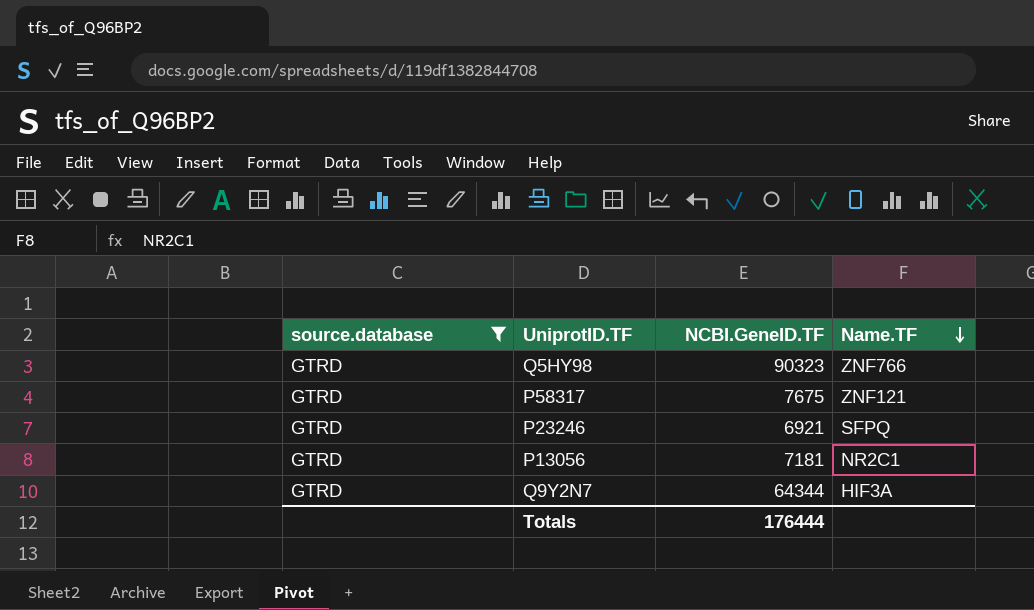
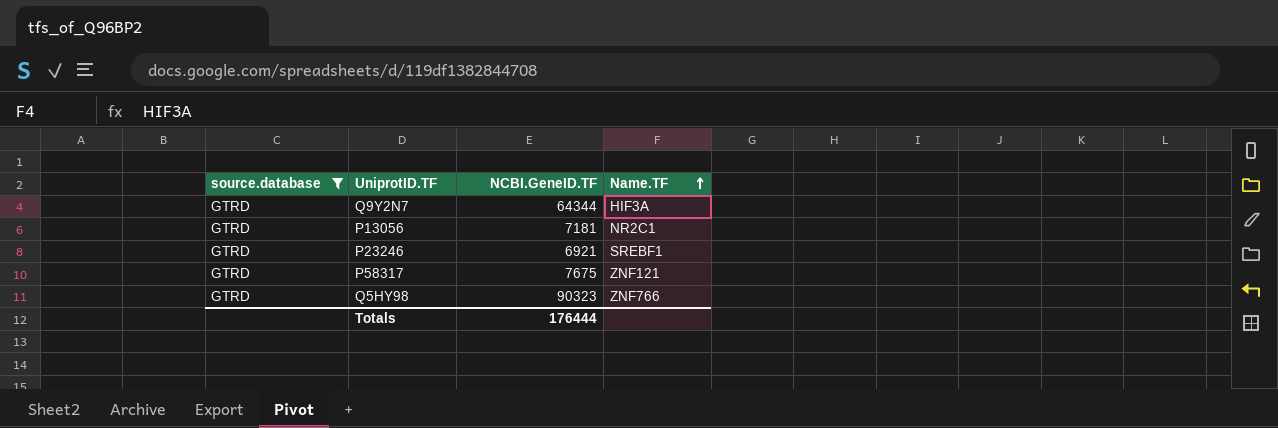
row order: Name.TF descending -> Name.TF ascending
P23246 | Name.TF: SFPQ -> SREBF1

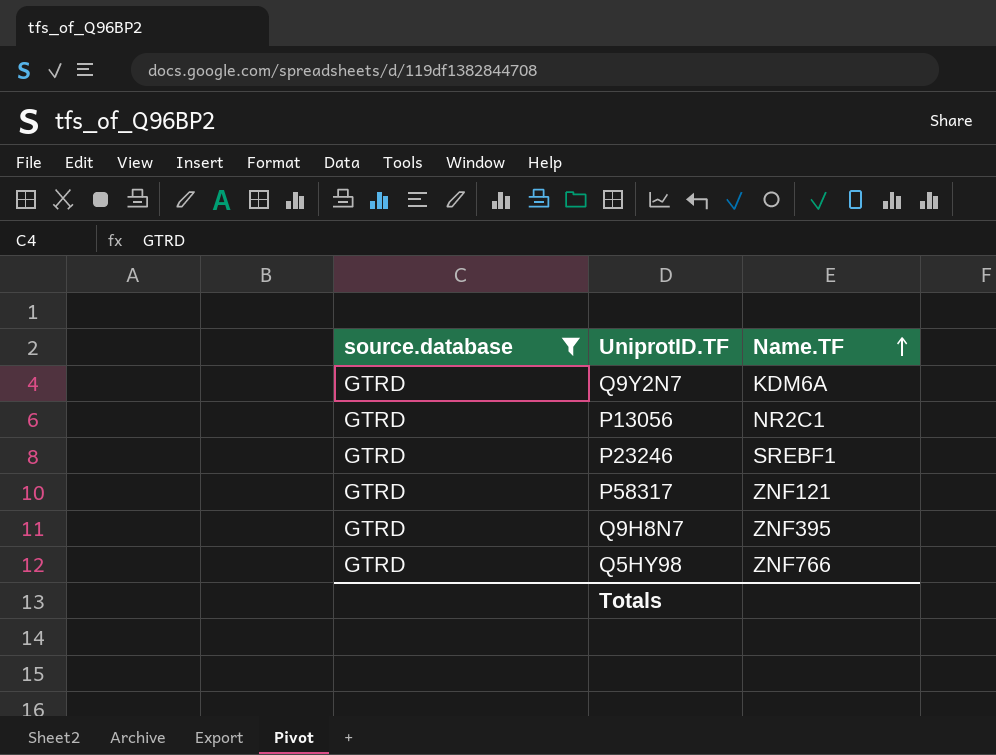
column NCBI.GeneID.TF | position: 3 -> none
Q9Y2N7 | Name.TF: HIF3A -> KDM6A
row Q9H8N7: none -> GTRD | ZNF395

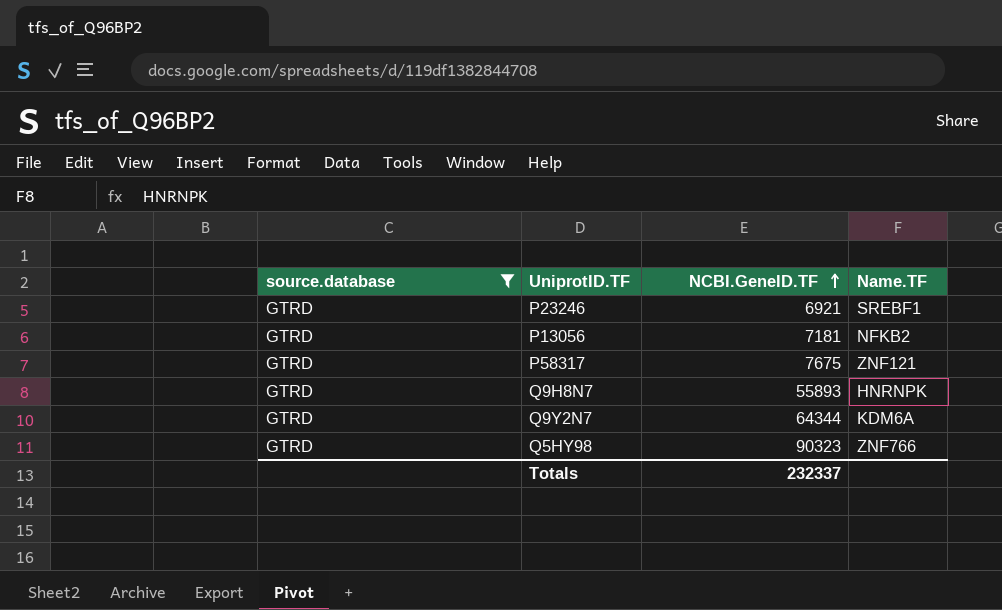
row order: Name.TF ascending -> NCBI.GeneID.TF ascending
column NCBI.GeneID.TF | position: none -> 3
P13056 | Name.TF: NR2C1 -> NFKB2
Q9H8N7 | Name.TF: ZNF395 -> HNRNPK

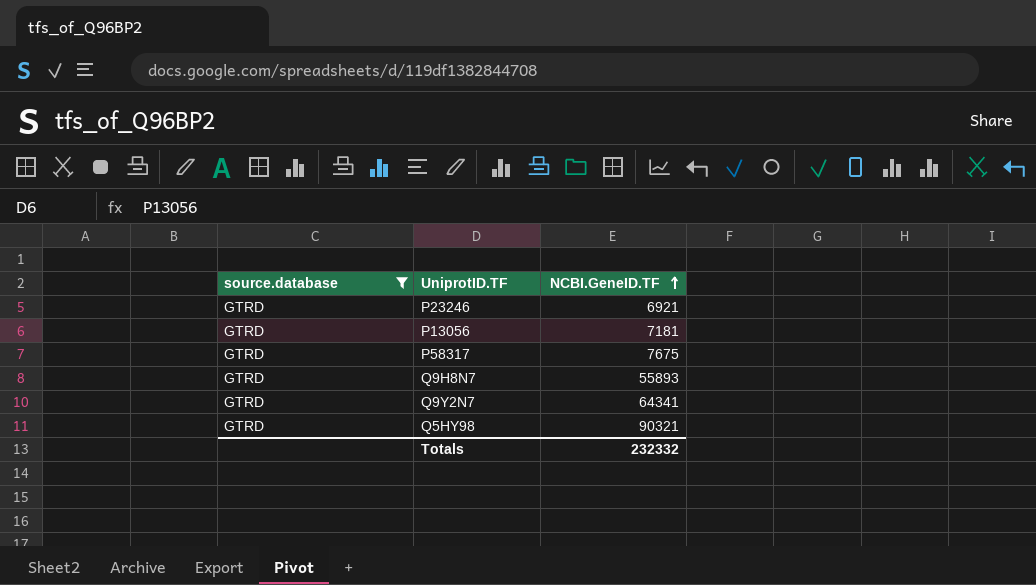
column Name.TF | position: 4 -> none
Q9Y2N7 | NCBI.GeneID.TF: 64344 -> 64341
Q5HY98 | NCBI.GeneID.TF: 90323 -> 90321
Totals | NCBI.GeneID.TF: 232337 -> 232332

